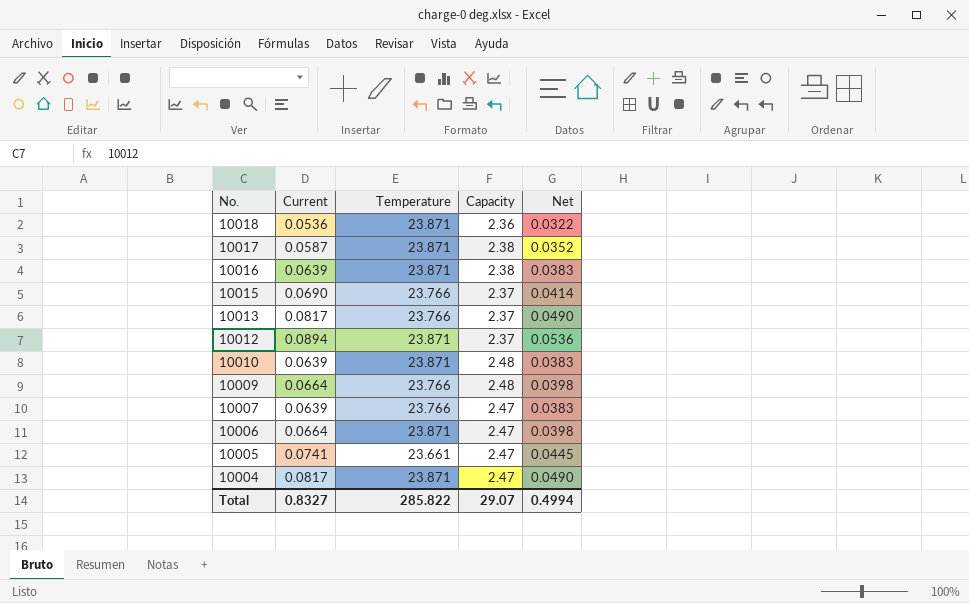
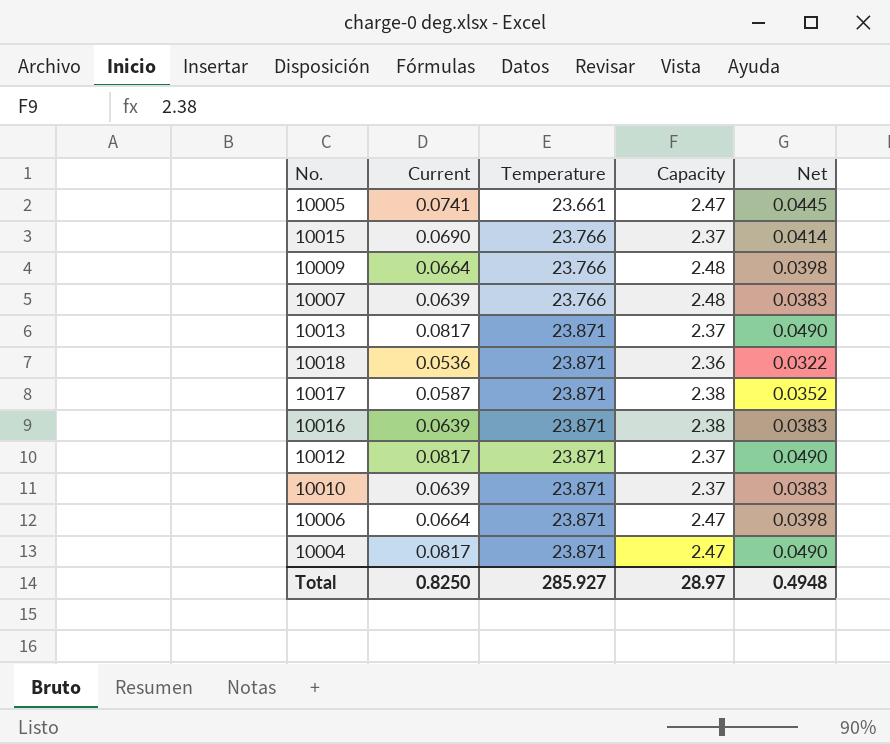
row order: No. descending -> Temperature ascending
10007 | Capacity: 2.47 -> 2.48
10013 | Temperature: 23.766 -> 23.871
10012 | Current: 0.0894 -> 0.0817
10012 | Net: 0.0536 -> 0.0490
10010 | Capacity: 2.48 -> 2.37
Total | Current: 0.8327 -> 0.8250
Total | Temperature: 285.822 -> 285.927
Total | Capacity: 29.07 -> 28.97
Total | Net: 0.4994 -> 0.4948

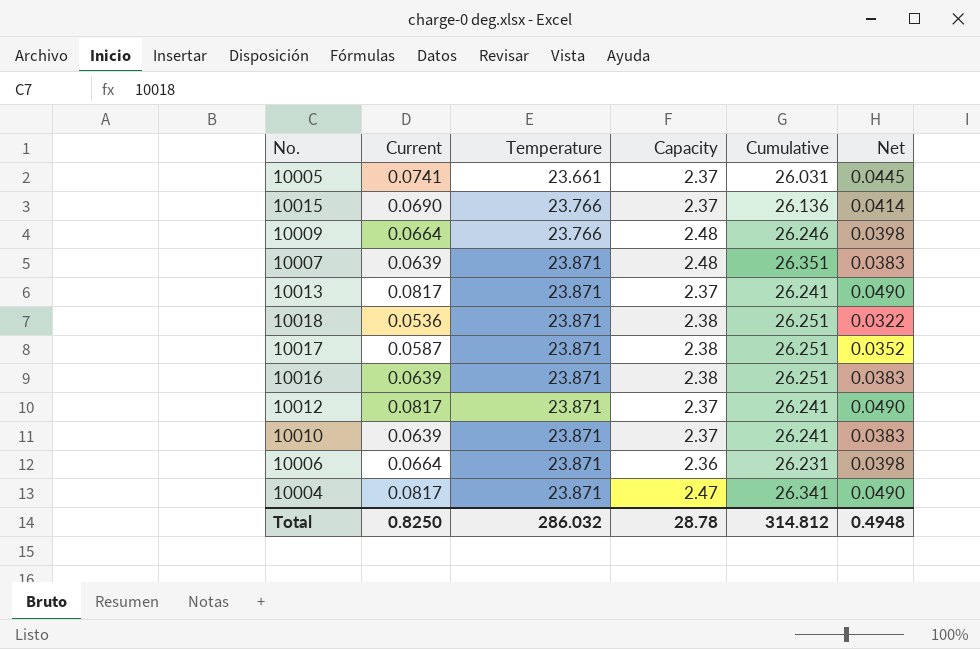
column Cumulative | formula: none -> [Temperature] + [Capacity]
10005 | Capacity: 2.47 -> 2.37
10007 | Temperature: 23.766 -> 23.871
10018 | Capacity: 2.36 -> 2.38
10006 | Capacity: 2.47 -> 2.36
Total | Temperature: 285.927 -> 286.032
Total | Capacity: 28.97 -> 28.78

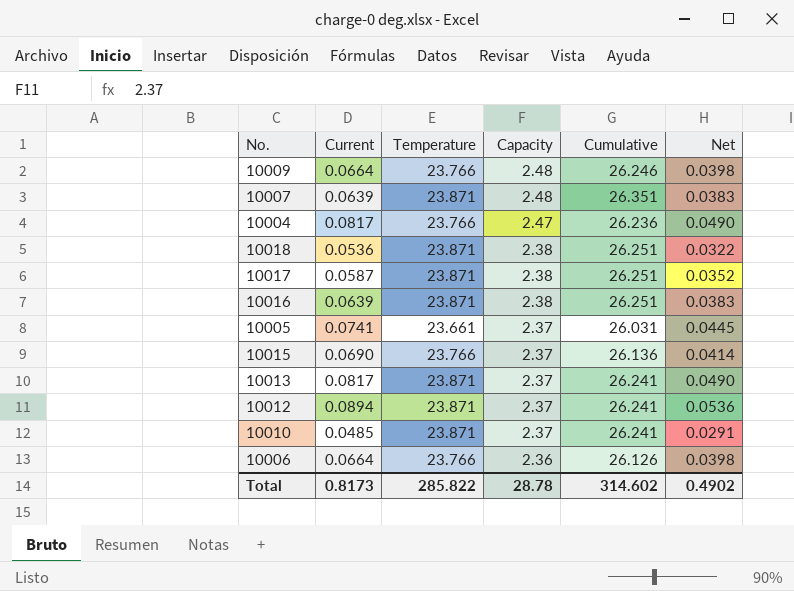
row order: Temperature ascending -> Capacity descending
10004 | Temperature: 23.871 -> 23.766
10004 | Cumulative: 26.341 -> 26.236
10012 | Current: 0.0817 -> 0.0894
10012 | Net: 0.0490 -> 0.0536
10010 | Current: 0.0639 -> 0.0485
10010 | Net: 0.0383 -> 0.0291
10006 | Temperature: 23.871 -> 23.766
10006 | Cumulative: 26.231 -> 26.126
Total | Current: 0.8250 -> 0.8173
Total | Temperature: 286.032 -> 285.822
Total | Cumulative: 314.812 -> 314.602
Total | Net: 0.4948 -> 0.4902

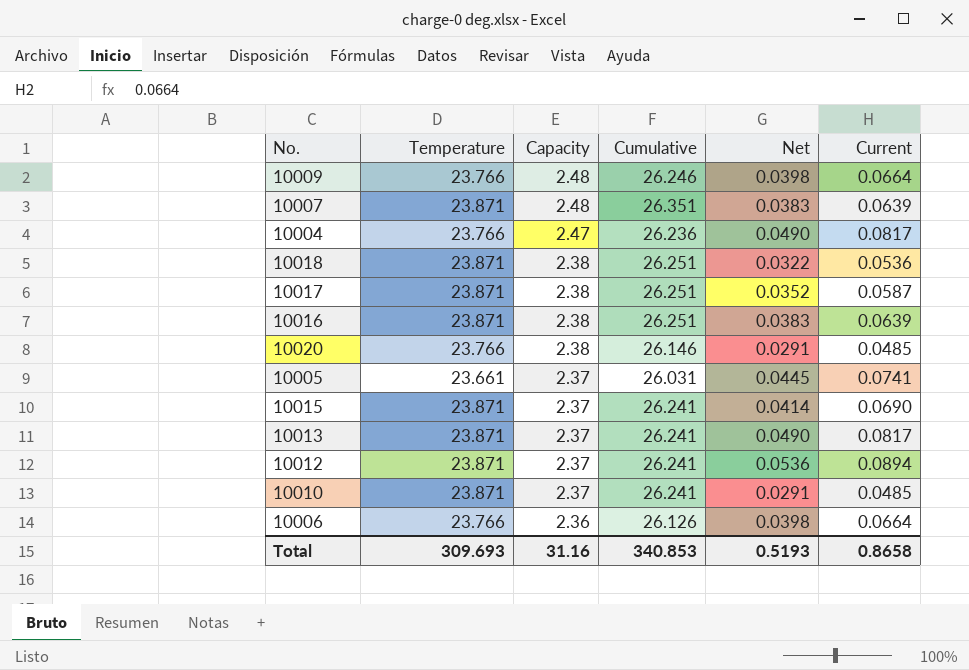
column Current | position: 2 -> 6
row 10020: none -> 23.766 | 2.38 | 26.146 | 0.0291 | 0.0485
10015 | Temperature: 23.766 -> 23.871
10015 | Cumulative: 26.136 -> 26.241
Total | Temperature: 285.822 -> 309.693
Total | Capacity: 28.78 -> 31.16
Total | Cumulative: 314.602 -> 340.853
Total | Net: 0.4902 -> 0.5193
Total | Current: 0.8173 -> 0.8658

